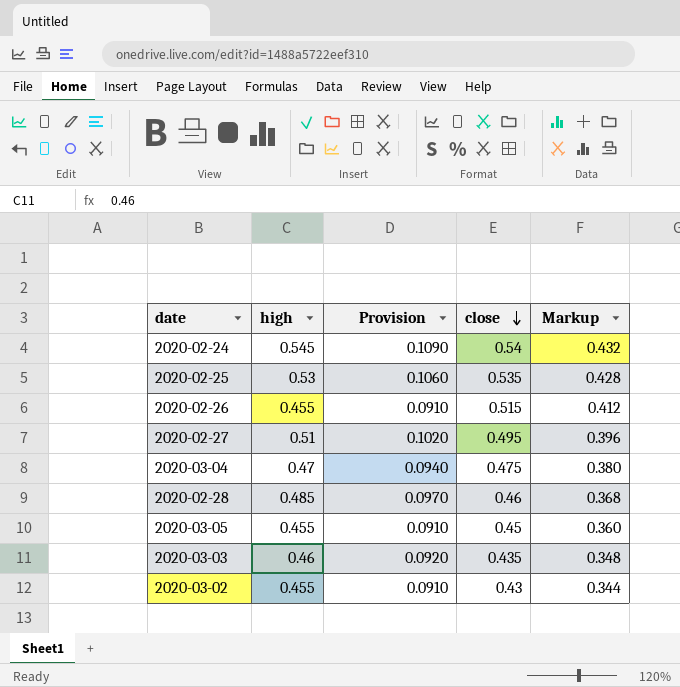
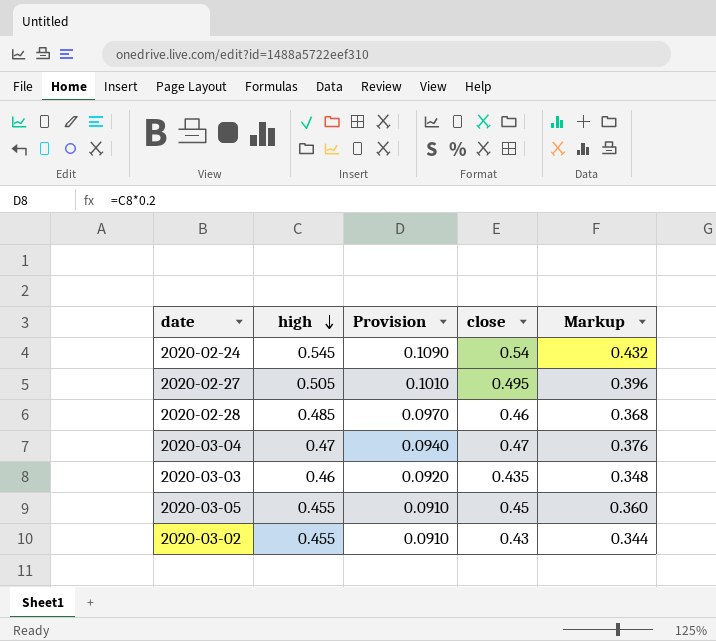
row order: close descending -> high descending
row 2020-02-25: 0.53 | 0.1060 | 0.535 | 0.428 -> none
row 2020-02-26: 0.455 | 0.0910 | 0.515 | 0.412 -> none
2020-02-27 | high: 0.51 -> 0.505
2020-02-27 | Provision: 0.1020 -> 0.1010
2020-03-04 | close: 0.475 -> 0.47
2020-03-04 | Markup: 0.380 -> 0.376

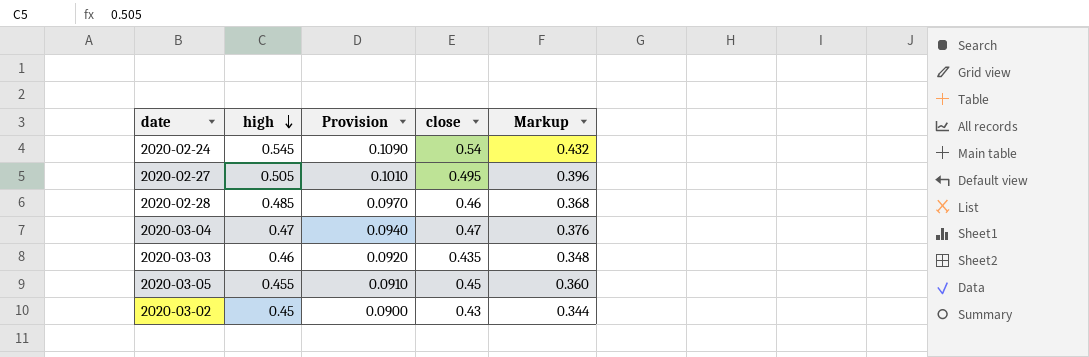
2020-03-02 | high: 0.455 -> 0.45
2020-03-02 | Provision: 0.0910 -> 0.0900

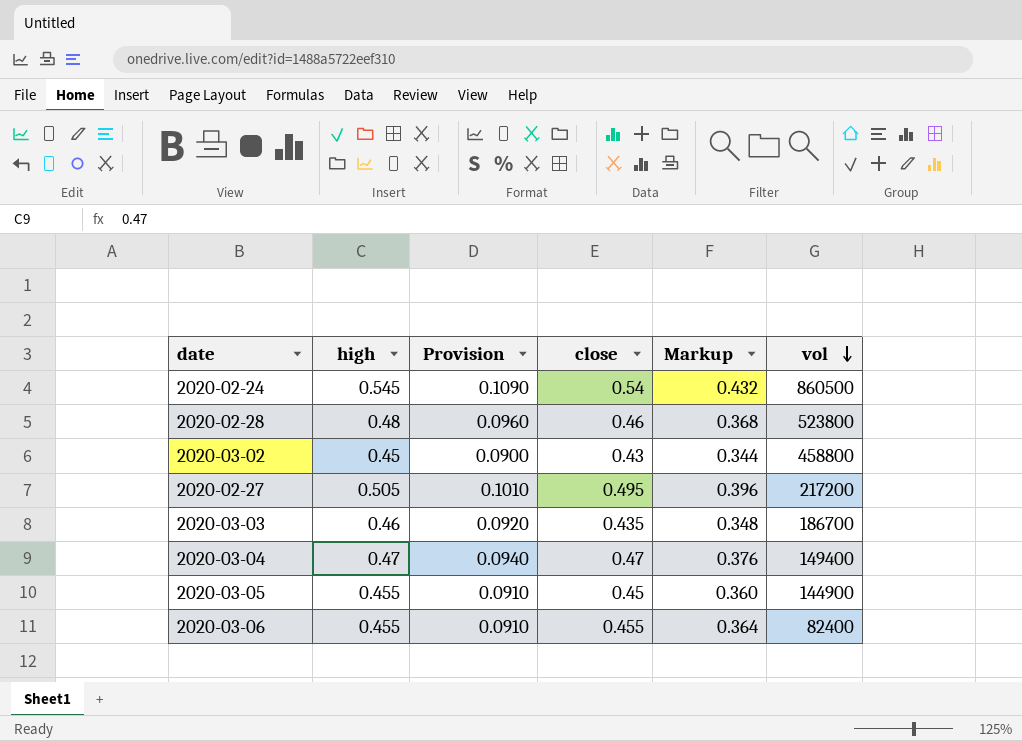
row order: high descending -> vol descending
column vol | position: none -> 6
2020-02-28 | high: 0.485 -> 0.48
2020-02-28 | Provision: 0.0970 -> 0.0960
row 2020-03-06: none -> 0.455 | 0.0910 | 0.455 | 0.364 | 82400

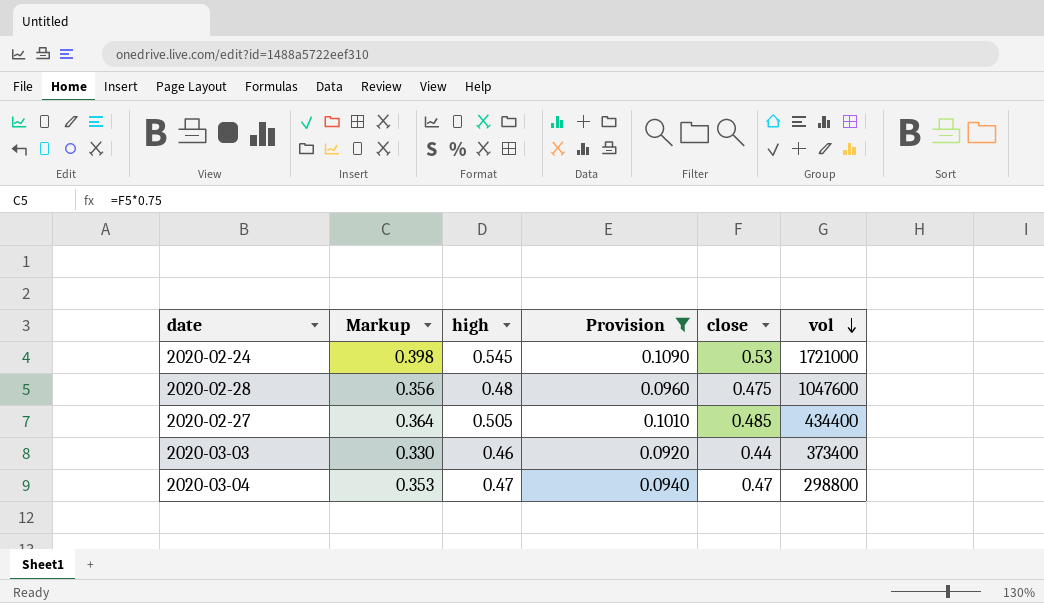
filter: none -> Provision >= 0.0920
column Markup | formula: [close] * 0.8 -> [close] * 0.75
column Markup | position: 5 -> 2
2020-02-24 | close: 0.54 -> 0.53
2020-02-24 | vol: 860500 -> 1721000
2020-02-28 | close: 0.46 -> 0.475
2020-02-28 | vol: 523800 -> 1047600
2020-02-27 | close: 0.495 -> 0.485
2020-02-27 | vol: 217200 -> 434400
2020-03-03 | close: 0.435 -> 0.44
2020-03-03 | vol: 186700 -> 373400
2020-03-04 | vol: 149400 -> 298800

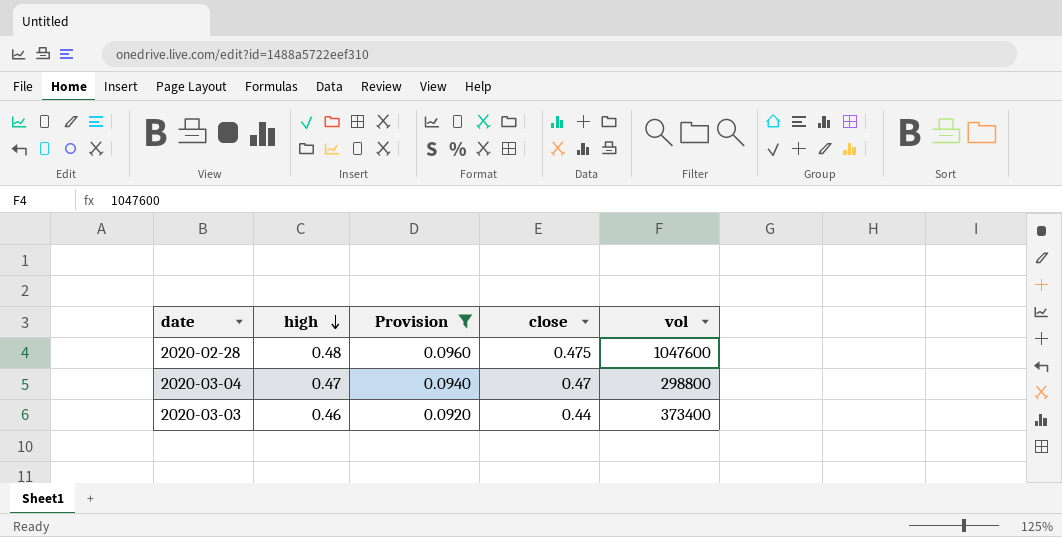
row order: vol descending -> high descending
column Markup | formula: [close] * 0.75 -> none
row 2020-02-24: 0.398 | 0.545 | 0.1090 | 0.53 | 1721000 -> none
row 2020-02-27: 0.364 | 0.505 | 0.1010 | 0.485 | 434400 -> none

